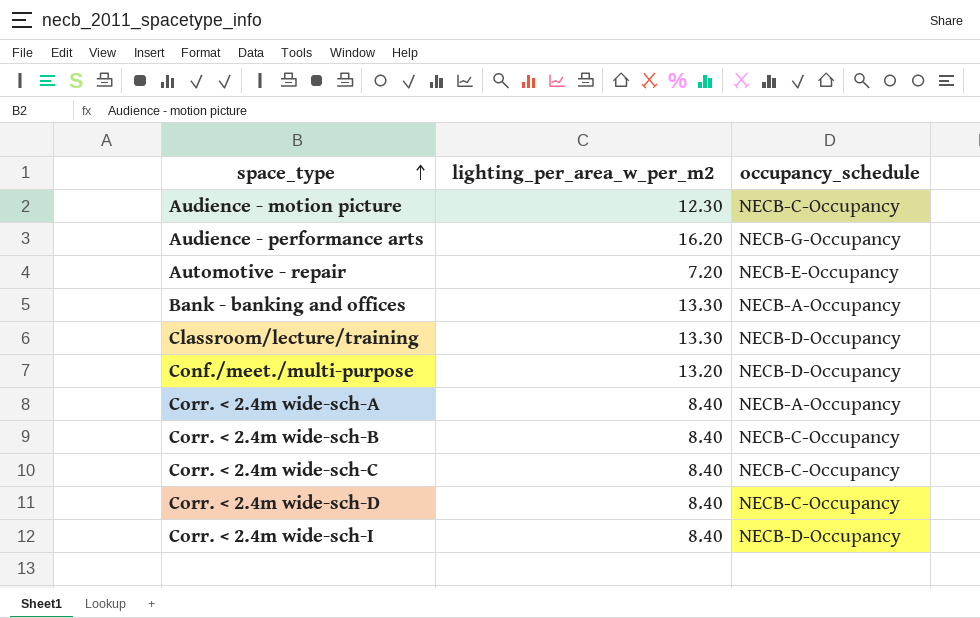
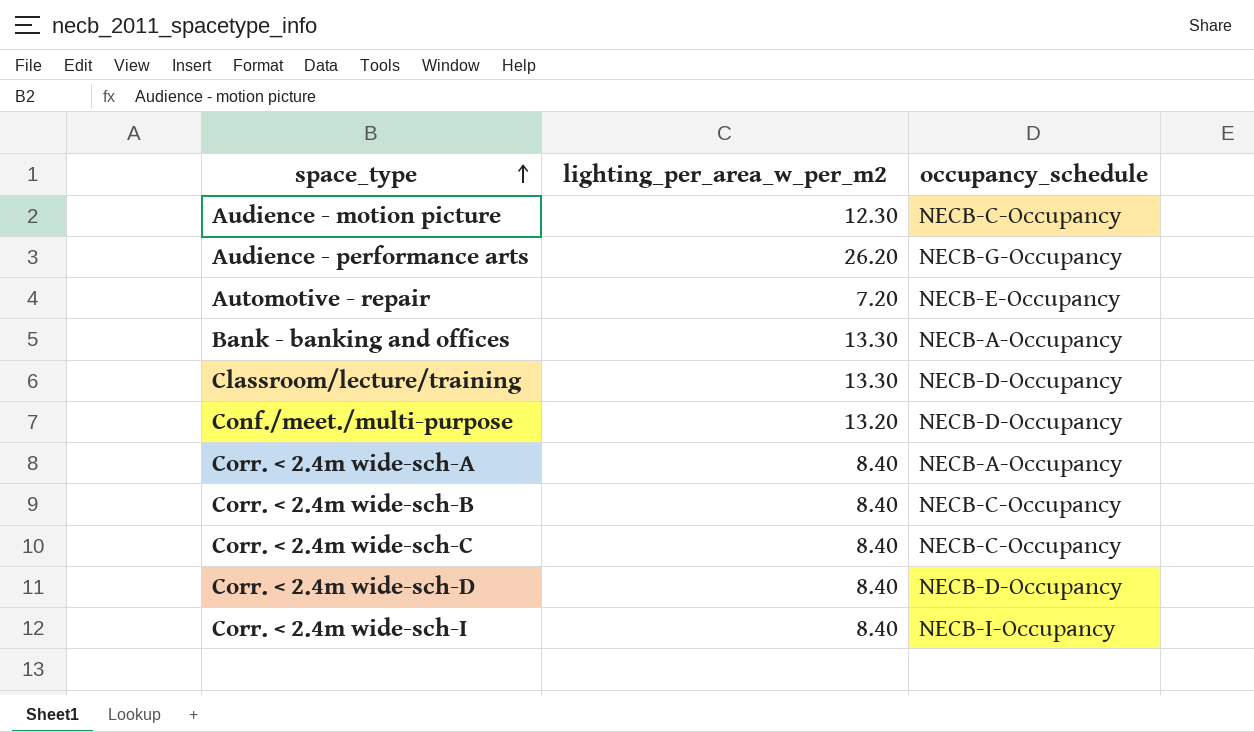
Audience - performance arts | lighting_per_area_w_per_m2: 16.20 -> 26.20
Corr. < 2.4m wide-sch-D | occupancy_schedule: NECB-C-Occupancy -> NECB-D-Occupancy
Corr. < 2.4m wide-sch-I | occupancy_schedule: NECB-D-Occupancy -> NECB-I-Occupancy

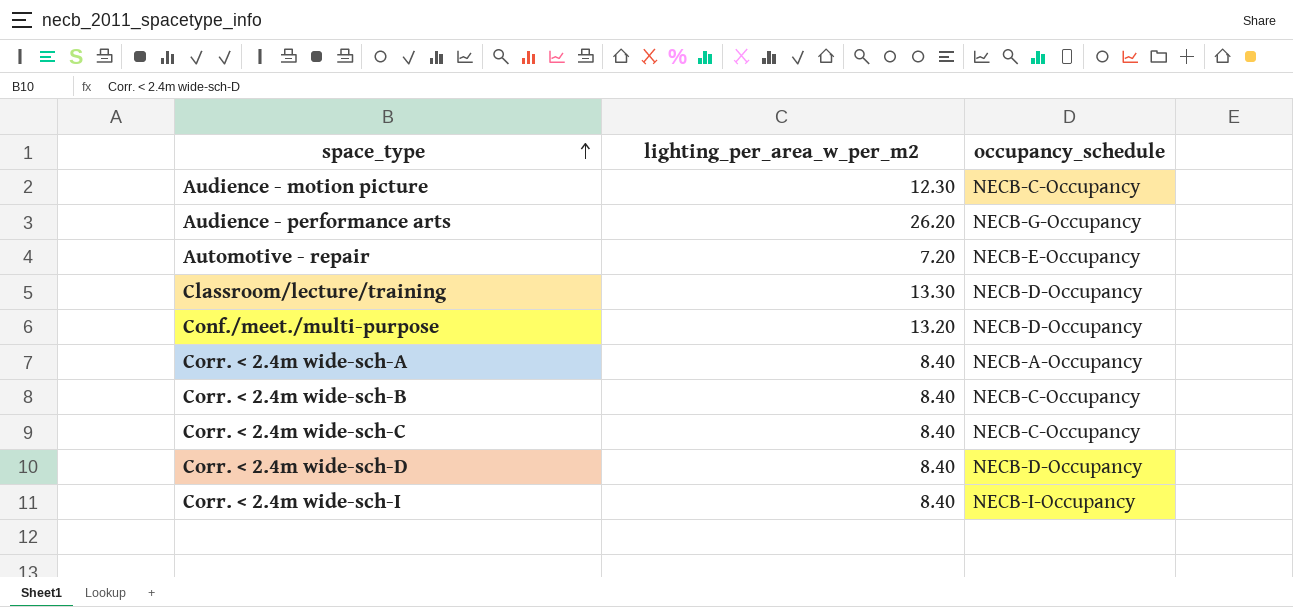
row Bank - banking and offices: 13.30 | NECB-A-Occupancy -> none

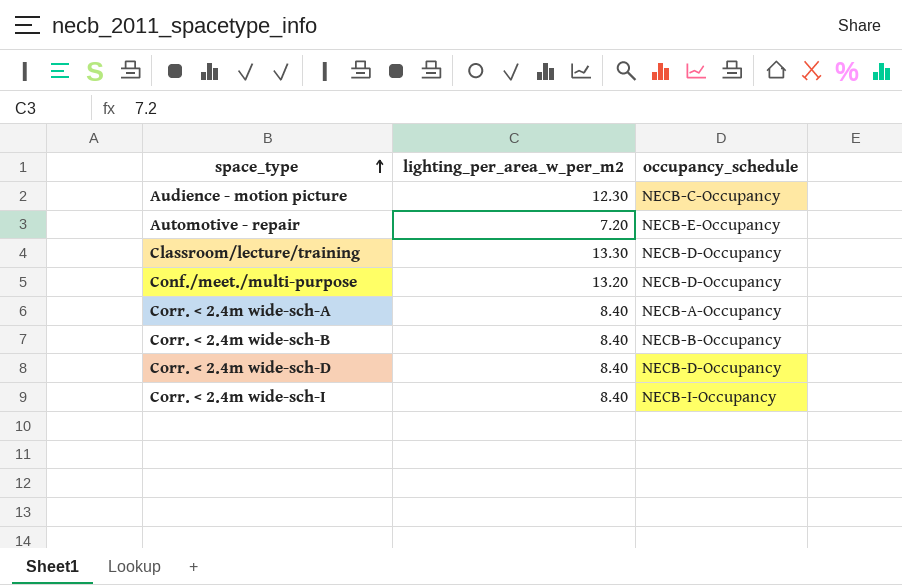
row Audience - performance arts: 26.20 | NECB-G-Occupancy -> none
row Corr. < 2.4m wide-sch-C: 8.40 | NECB-C-Occupancy -> none
Corr. < 2.4m wide-sch-B | occupancy_schedule: NECB-C-Occupancy -> NECB-B-Occupancy

